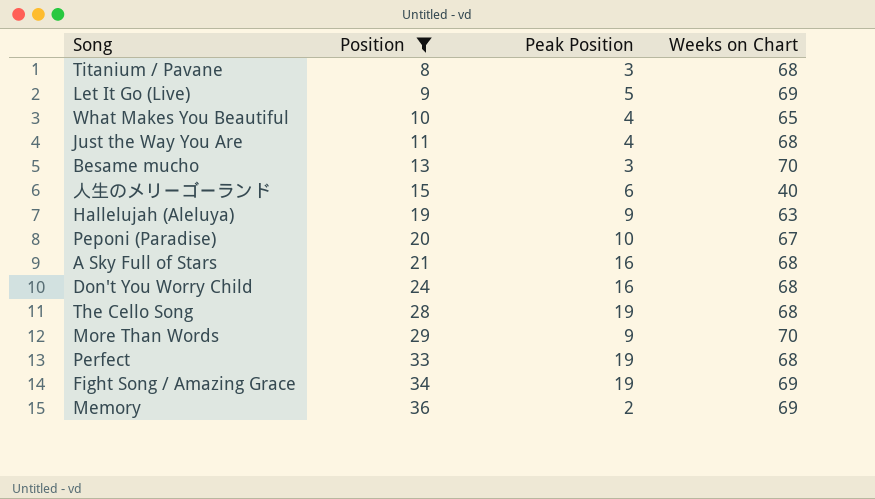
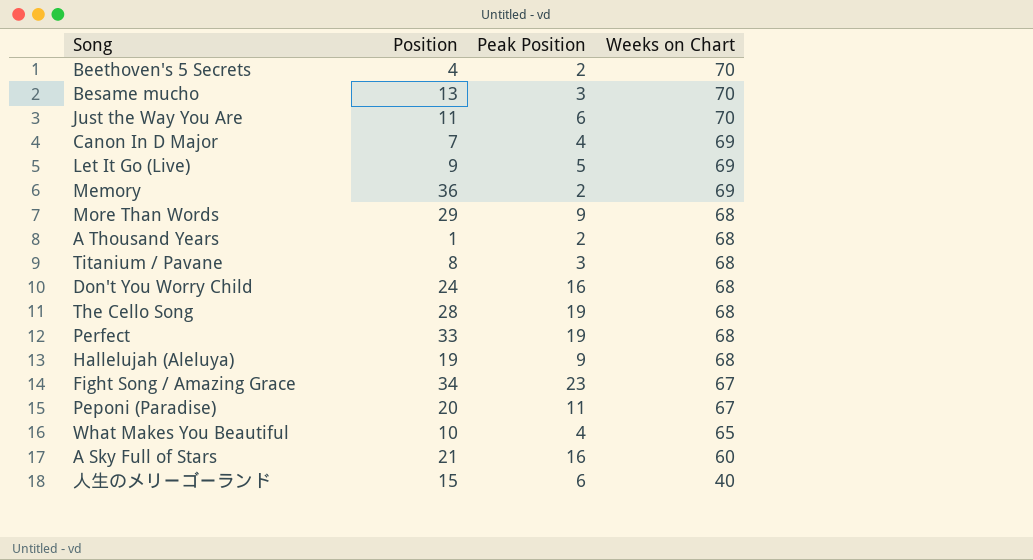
filter: Position >= 8 -> none
row order: Position ascending -> Weeks on Chart descending
Just the Way You Are | Peak Position: 4 -> 6
Just the Way You Are | Weeks on Chart: 68 -> 70
More Than Words | Weeks on Chart: 70 -> 68
Hallelujah (Aleluya) | Weeks on Chart: 63 -> 68
Fight Song / Amazing Grace | Peak Position: 19 -> 23
Fight Song / Amazing Grace | Weeks on Chart: 69 -> 67
Peponi (Paradise) | Peak Position: 10 -> 11
A Sky Full of Stars | Weeks on Chart: 68 -> 60

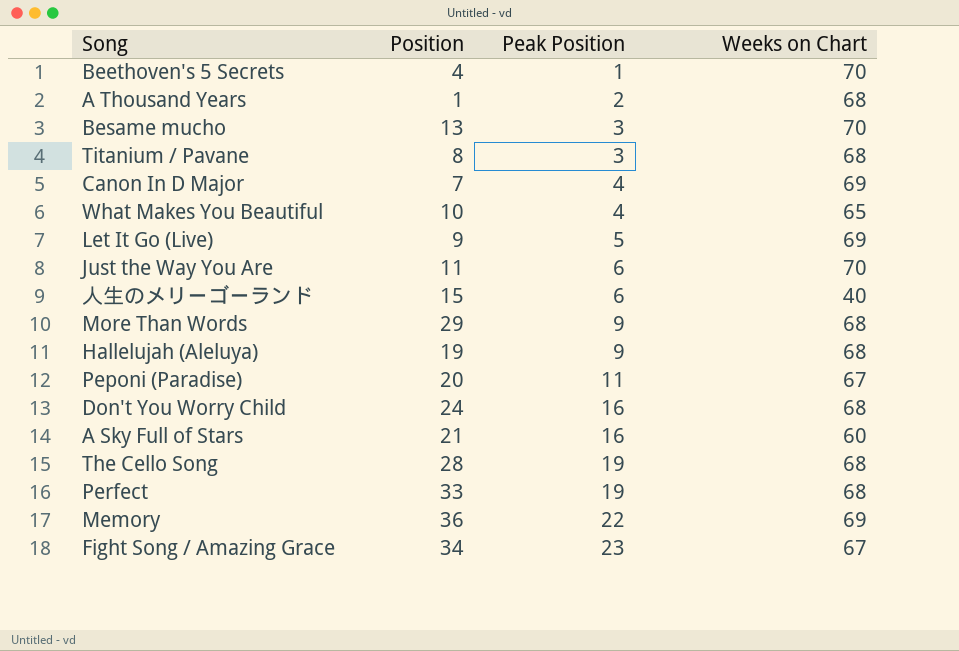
row order: Weeks on Chart descending -> Peak Position ascending
Beethoven's 5 Secrets | Peak Position: 2 -> 1
Memory | Peak Position: 2 -> 22

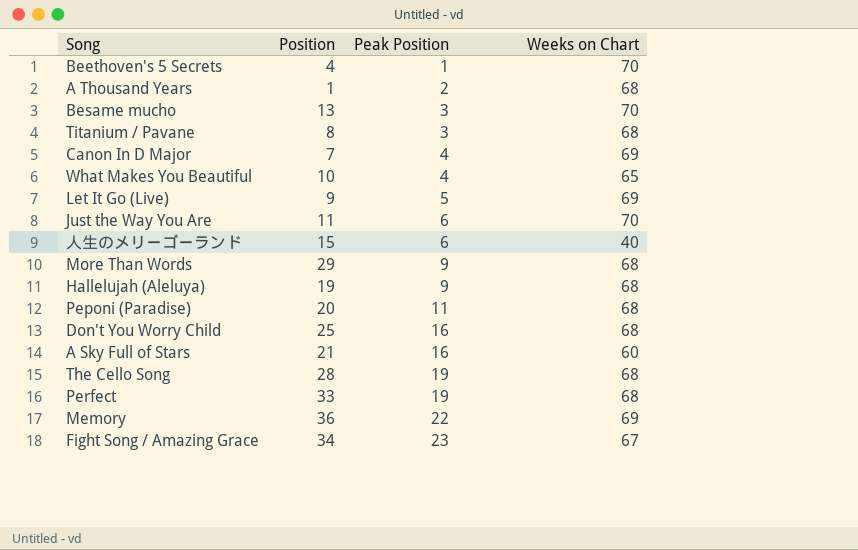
Peponi (Paradise) | Weeks on Chart: 67 -> 68
Don't You Worry Child | Position: 24 -> 25

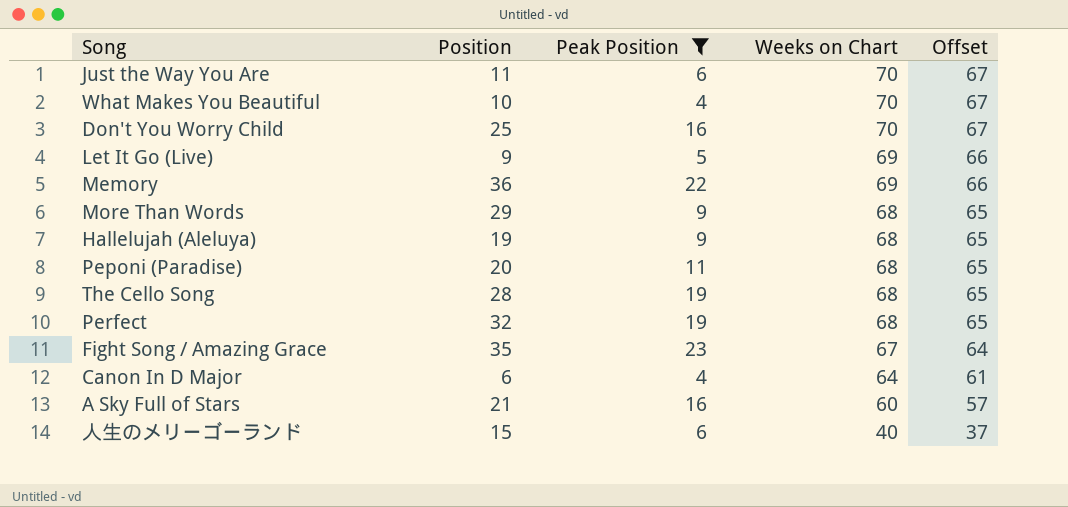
filter: none -> Peak Position >= 4
row order: Peak Position ascending -> Weeks on Chart descending
column Offset | formula: none -> [Weeks on Chart] - 3
What Makes You Beautiful | Weeks on Chart: 65 -> 70
Don't You Worry Child | Weeks on Chart: 68 -> 70
Perfect | Position: 33 -> 32
Fight Song / Amazing Grace | Position: 34 -> 35
Canon In D Major | Position: 7 -> 6
Canon In D Major | Weeks on Chart: 69 -> 64

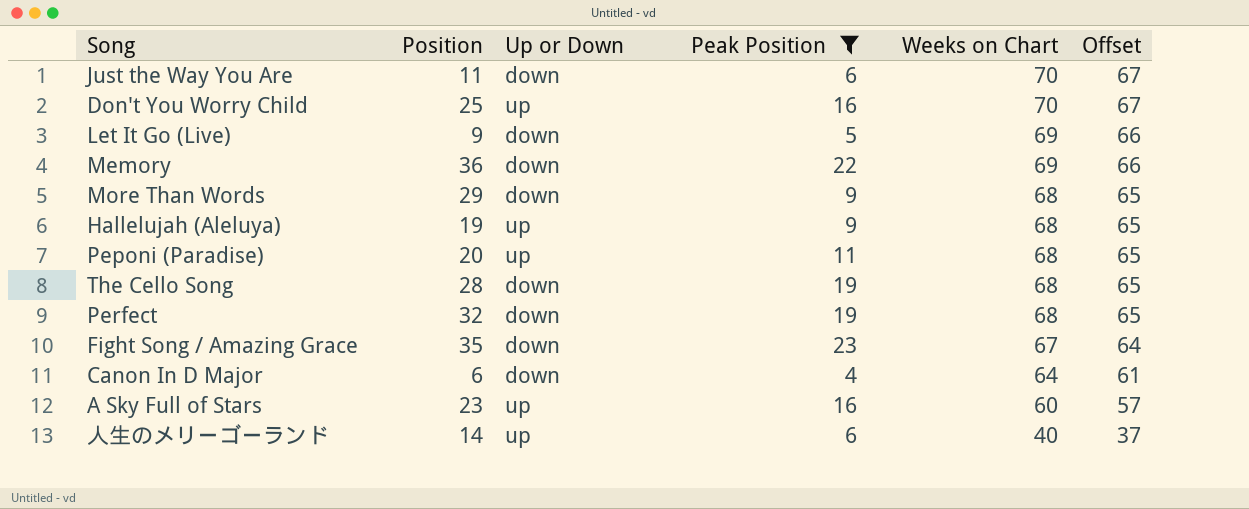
column Up or Down | position: none -> 3
row What Makes You Beautiful: 10 | 4 | 70 | 67 -> none
A Sky Full of Stars | Position: 21 -> 23
人生のメリーゴーランド | Position: 15 -> 14

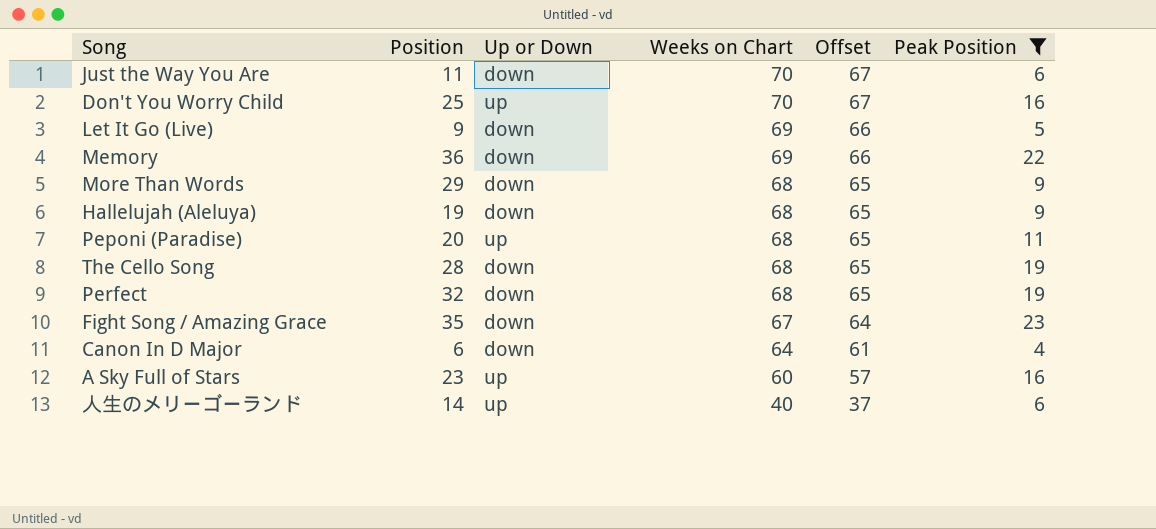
column Peak Position | position: 4 -> 6
Hallelujah (Aleluya) | Up or Down: up -> down

